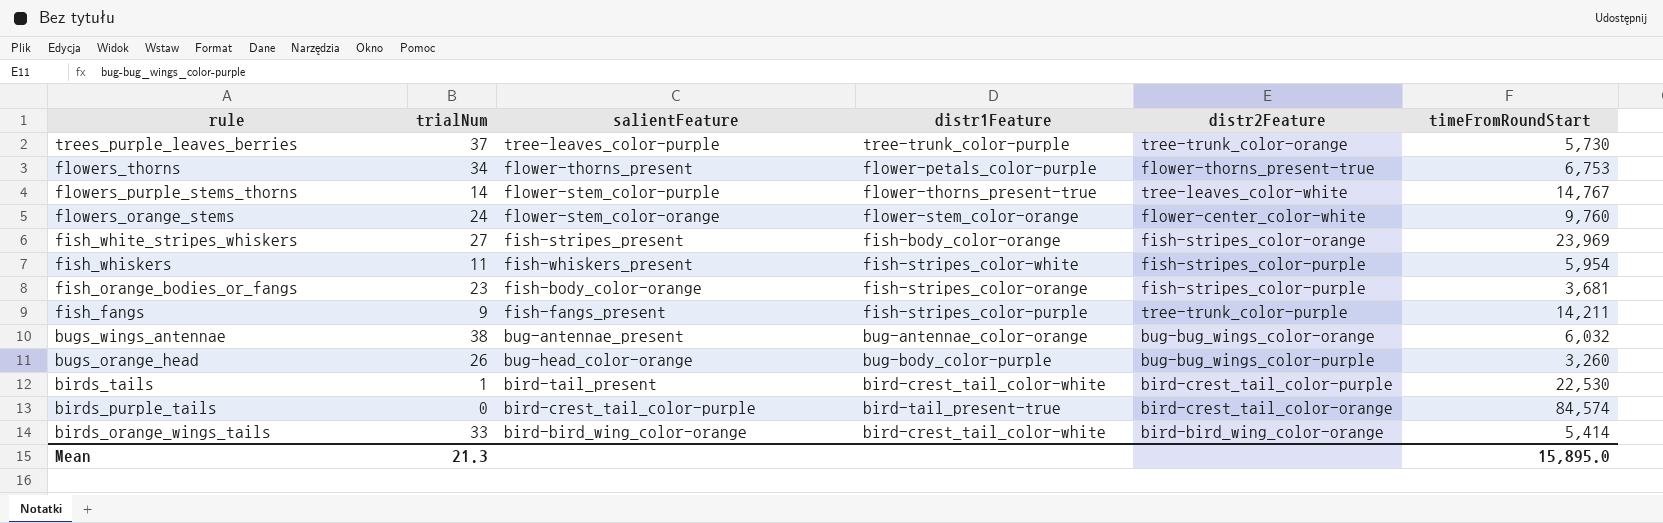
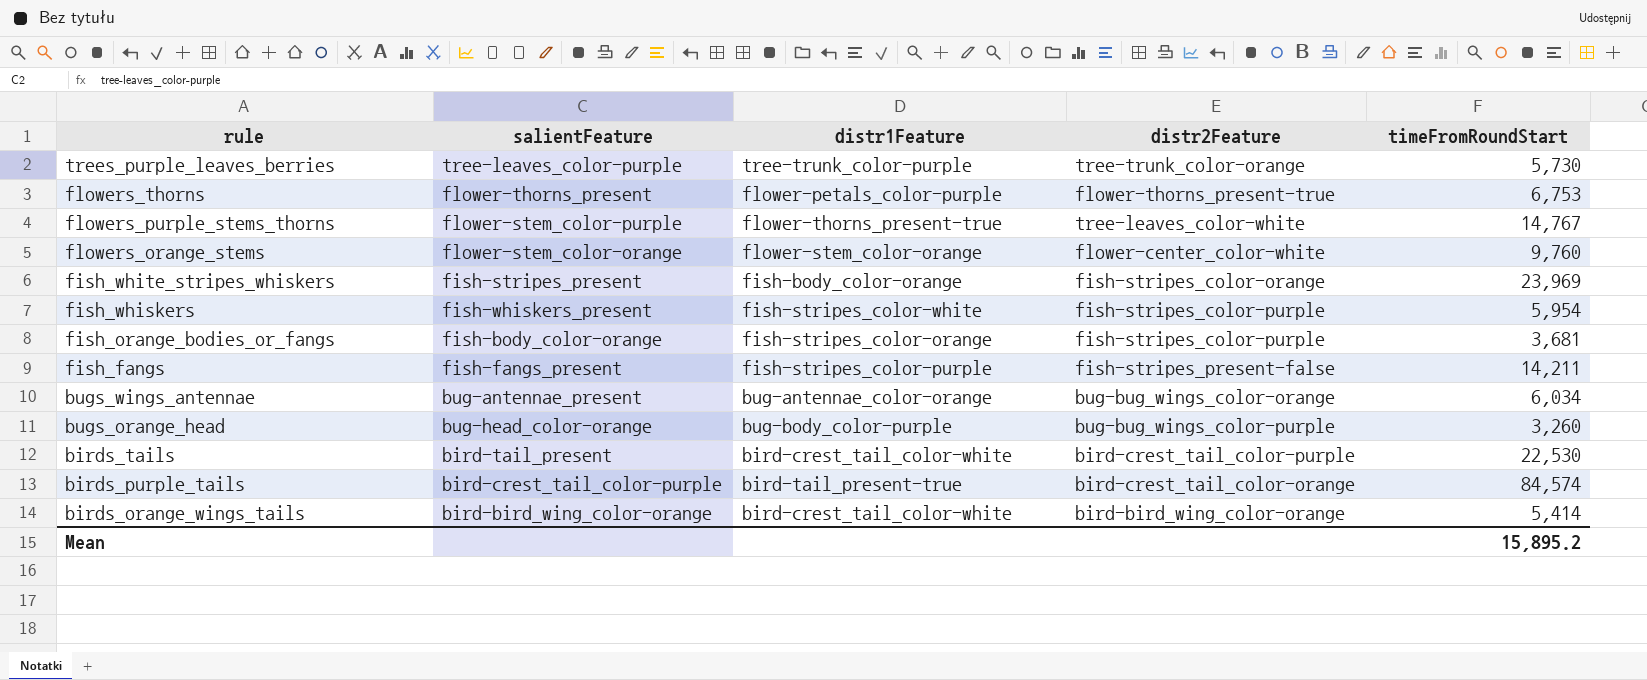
column trialNum | position: 2 -> none
fish_fangs | distr2Feature: tree-trunk_color-purple -> fish-stripes_present-false
bugs_wings_antennae | timeFromRoundStart: 6,032 -> 6,034
Mean | timeFromRoundStart: 15,895.0 -> 15,895.2

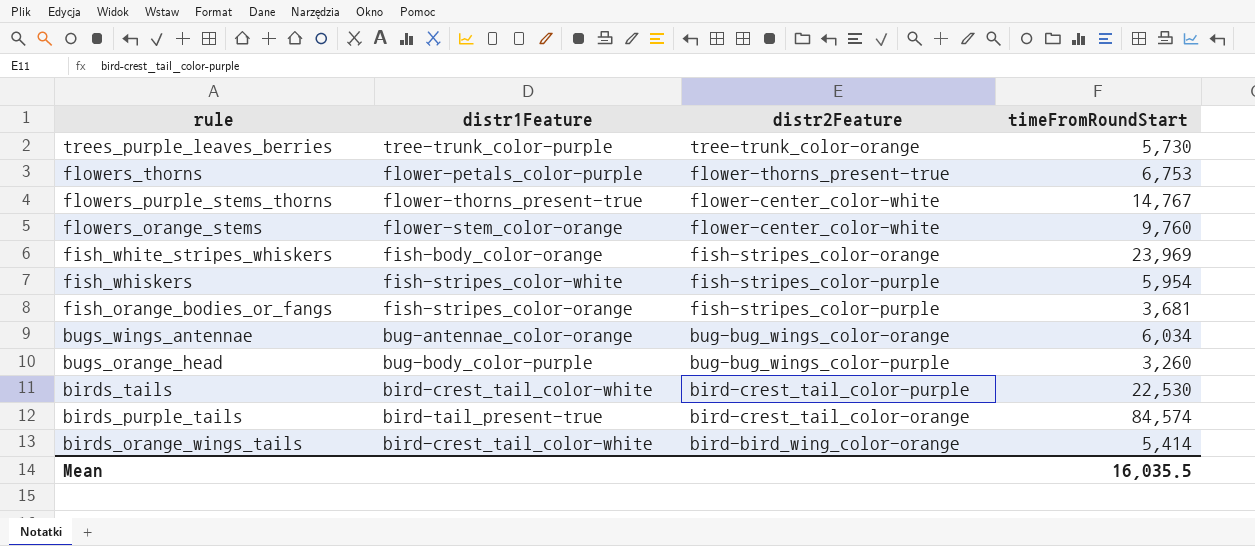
column salientFeature | position: 2 -> none
row fish_fangs: fish-fangs_present | fish-stripes_color-purple | fish-stripes_present-false | 14,211 -> none
flowers_purple_stems_thorns | distr2Feature: tree-leaves_color-white -> flower-center_color-white
Mean | timeFromRoundStart: 15,895.2 -> 16,035.5

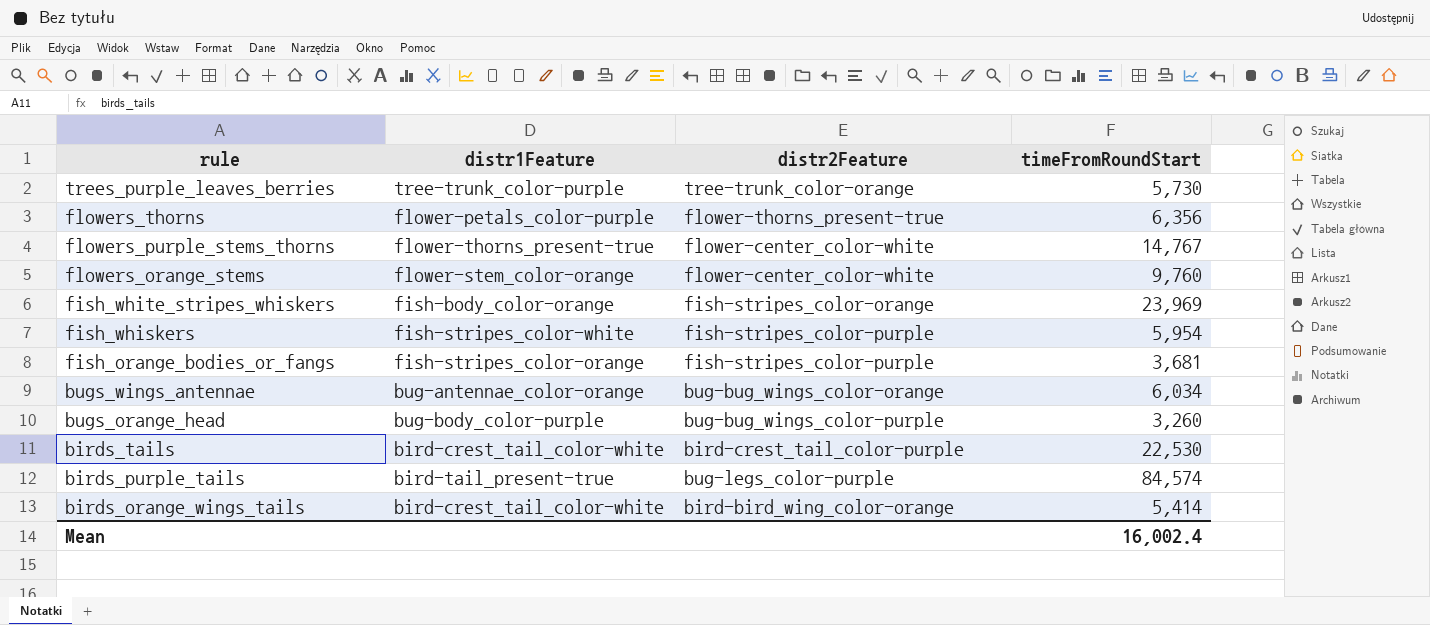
flowers_thorns | timeFromRoundStart: 6,753 -> 6,356
birds_purple_tails | distr2Feature: bird-crest_tail_color-orange -> bug-legs_color-purple
Mean | timeFromRoundStart: 16,035.5 -> 16,002.4

